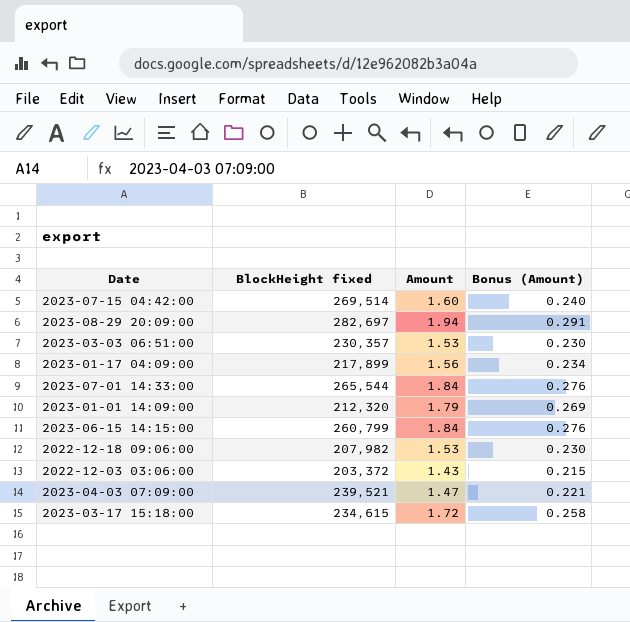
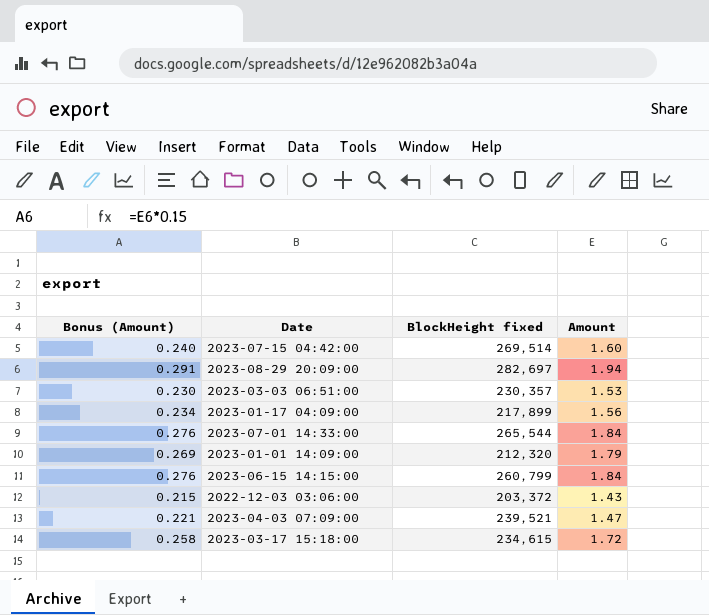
column Bonus (Amount) | position: 4 -> 1
row 2022-12-18 09:06:00: 207,982 | 1.53 | 0.230 -> none

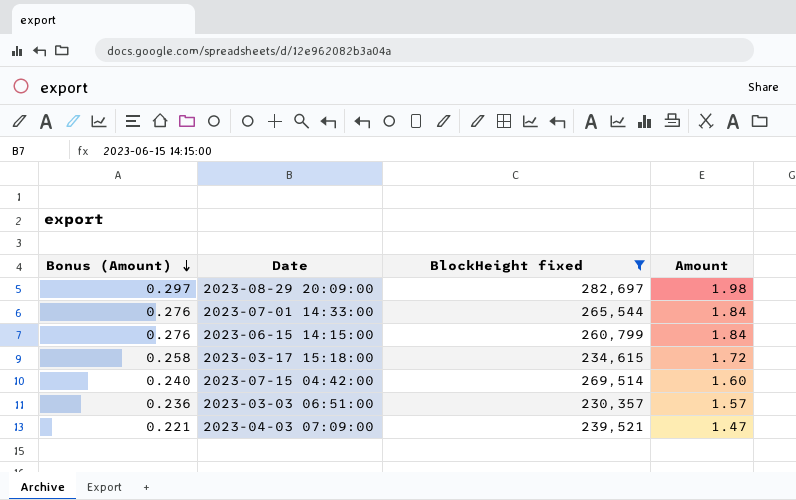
filter: none -> BlockHeight fixed >= 230,357
row order: none -> Bonus (Amount) descending
2023-08-29 20:09:00 | Bonus (Amount): 0.291 -> 0.297
2023-08-29 20:09:00 | Amount: 1.94 -> 1.98
2023-03-03 06:51:00 | Bonus (Amount): 0.230 -> 0.236
2023-03-03 06:51:00 | Amount: 1.53 -> 1.57

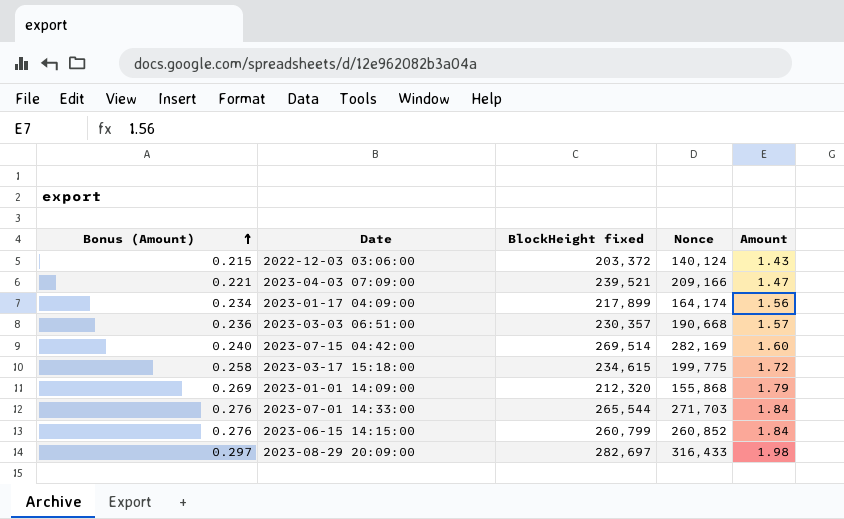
filter: BlockHeight fixed >= 230,357 -> none
row order: Bonus (Amount) descending -> Bonus (Amount) ascending
column Nonce | position: none -> 4

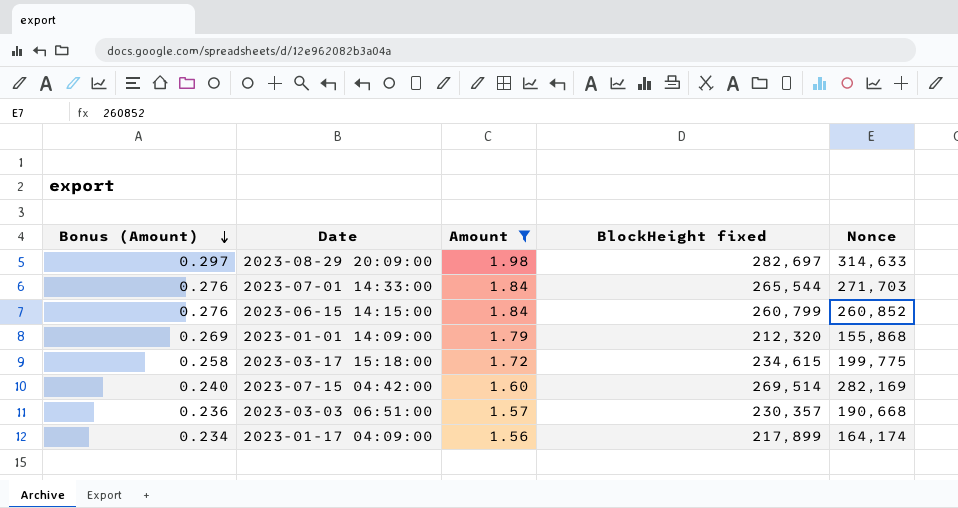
filter: none -> Amount >= 1.56
row order: Bonus (Amount) ascending -> Bonus (Amount) descending
column Amount | position: 5 -> 3
2023-08-29 20:09:00 | Nonce: 316,433 -> 314,633

